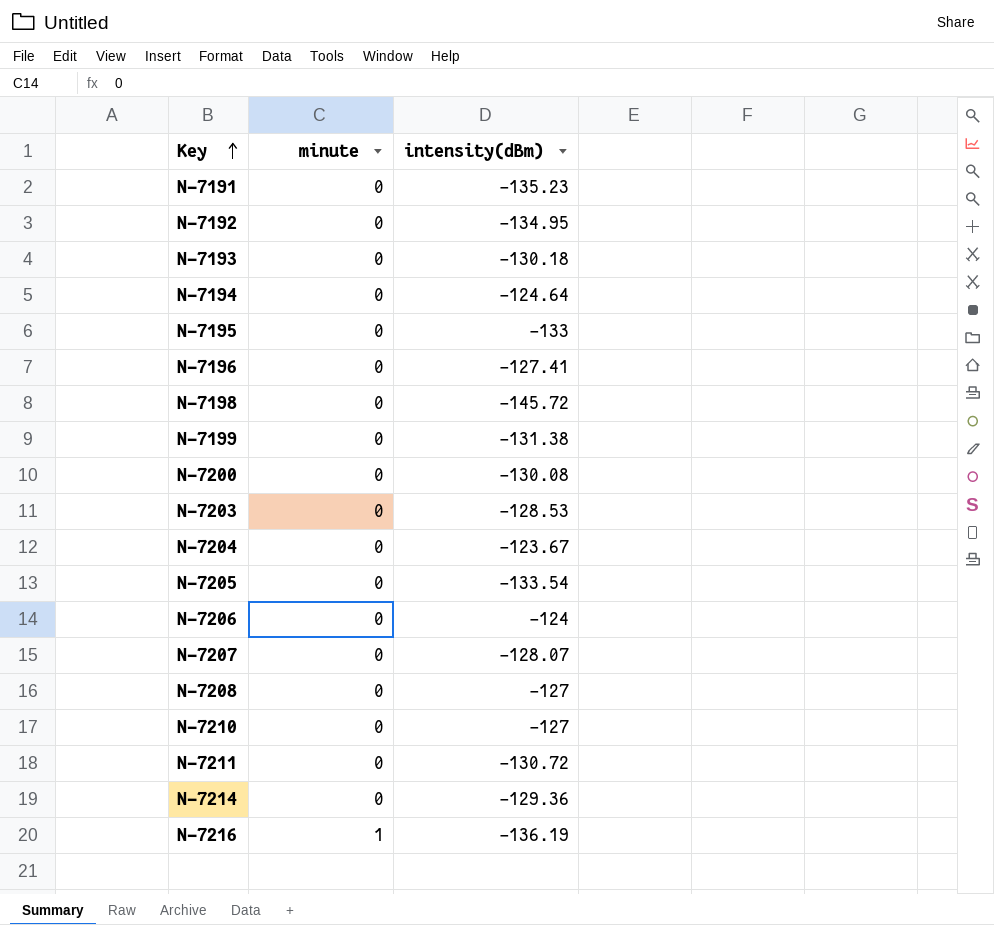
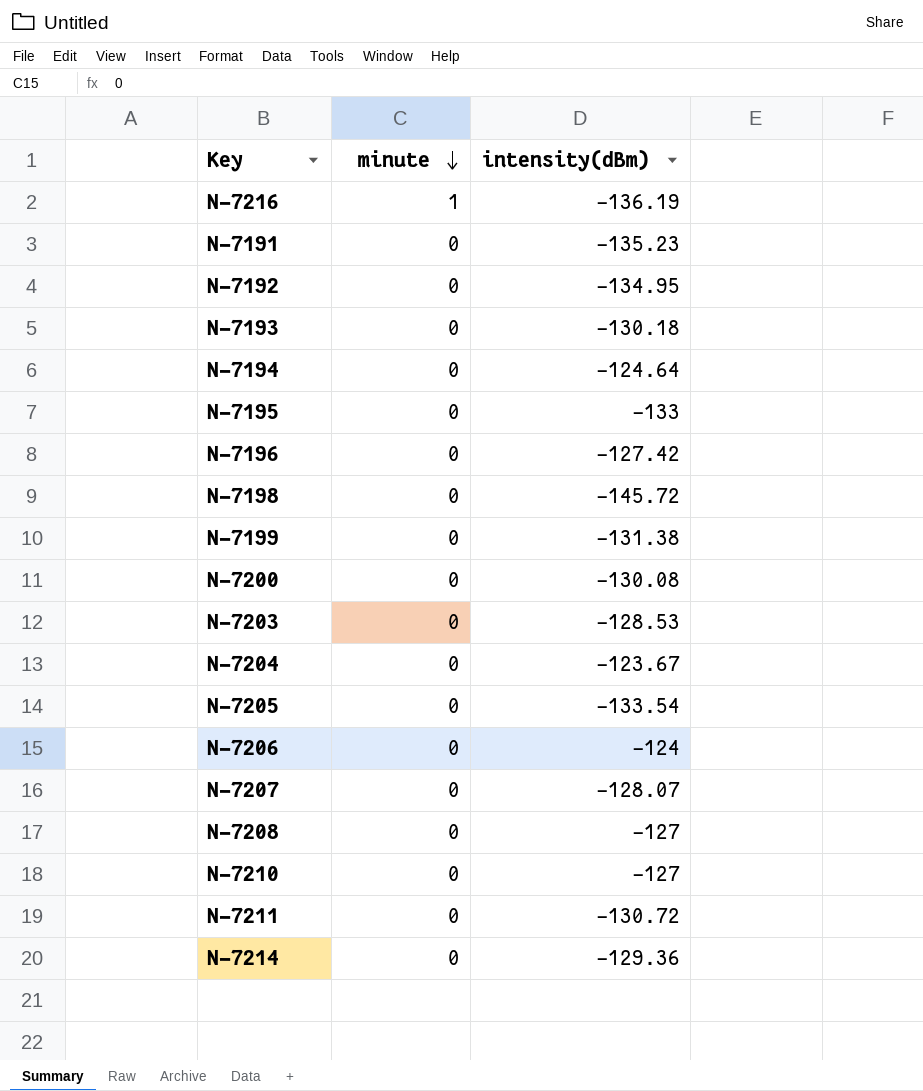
row order: Key ascending -> minute descending
N-7196 | intensity(dBm): -127.41 -> -127.42

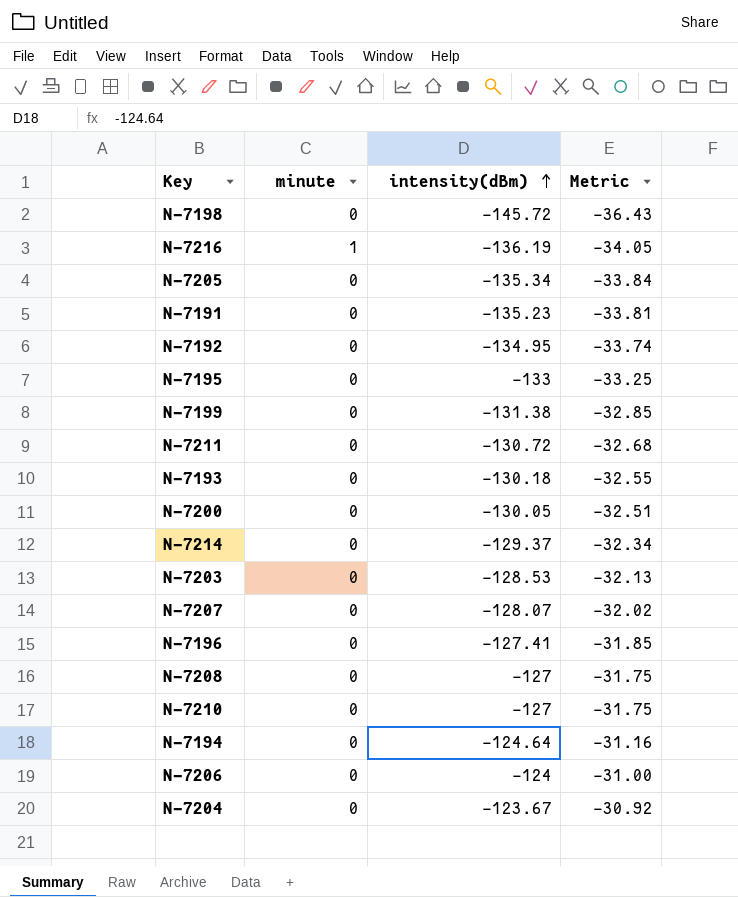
row order: minute descending -> intensity(dBm) ascending
column Metric | formula: none -> [intensity(dBm)] * 0.25
N-7205 | intensity(dBm): -133.54 -> -135.34
N-7200 | intensity(dBm): -130.08 -> -130.05
N-7214 | intensity(dBm): -129.36 -> -129.37
N-7196 | intensity(dBm): -127.42 -> -127.41

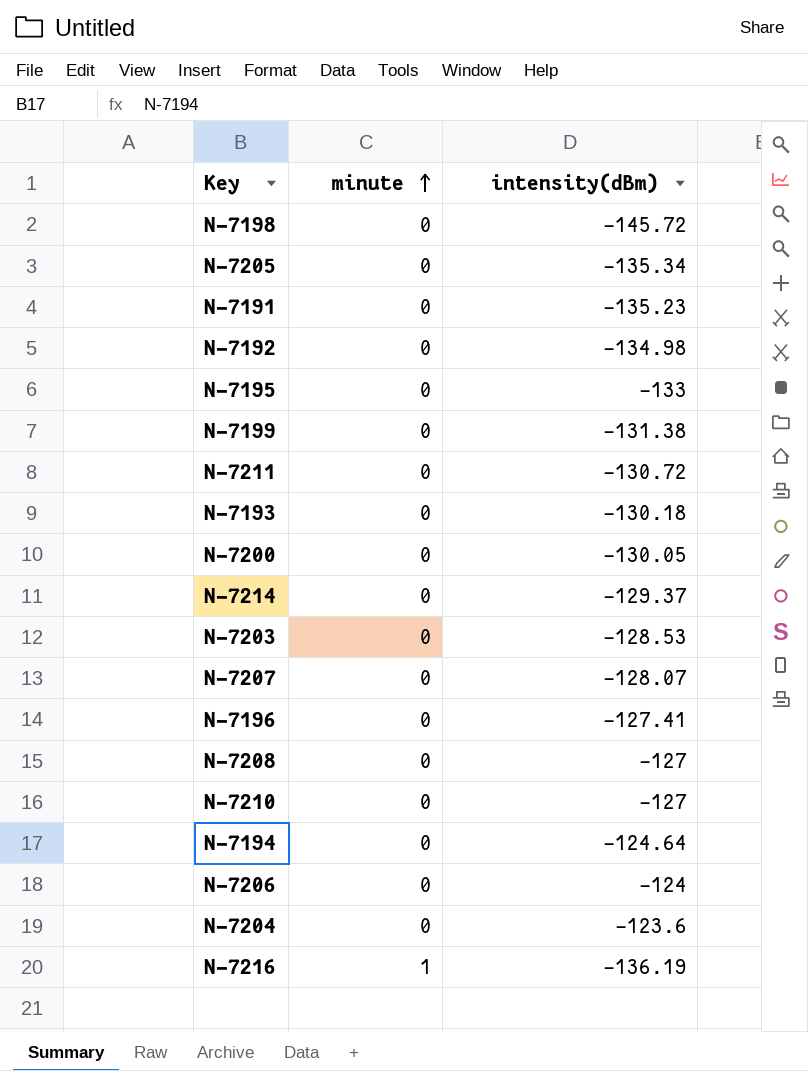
row order: intensity(dBm) ascending -> minute ascending
column Metric | formula: [intensity(dBm)] * 0.25 -> none
N-7192 | intensity(dBm): -134.95 -> -134.98
N-7204 | intensity(dBm): -123.67 -> -123.6

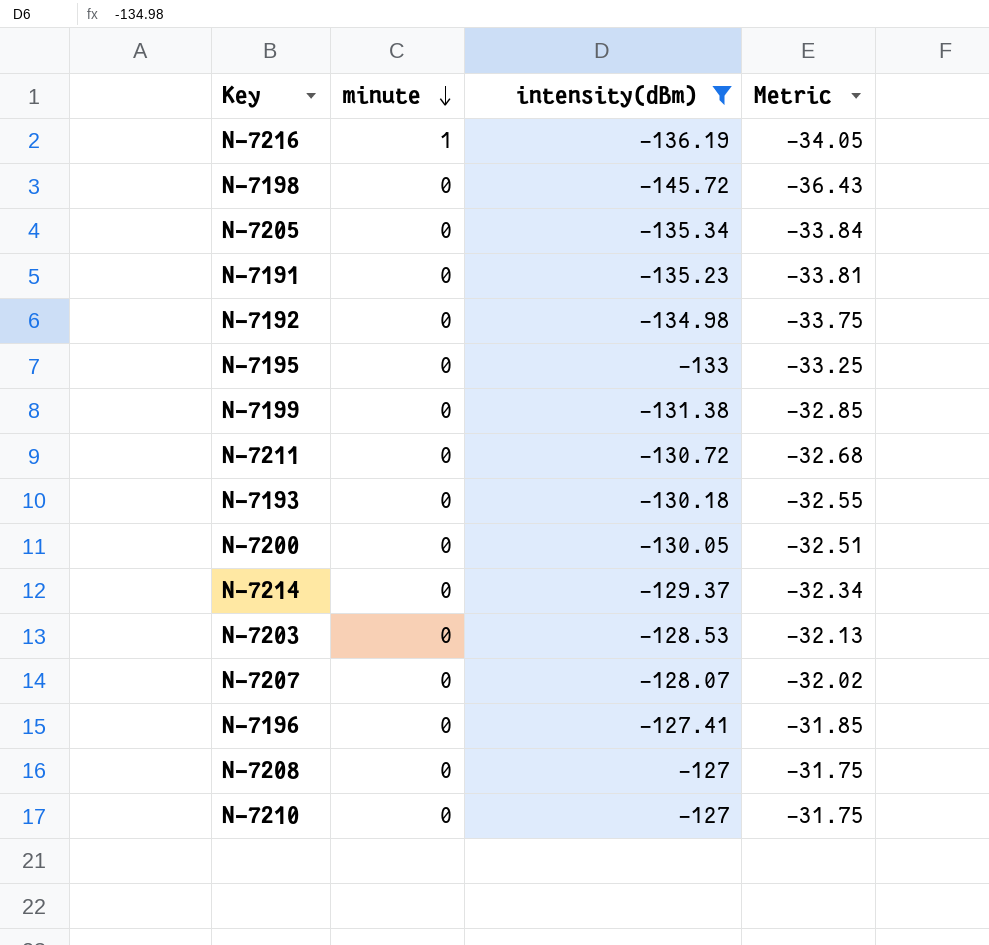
filter: none -> intensity(dBm) <= -127
row order: minute ascending -> minute descending
column Metric | formula: none -> [intensity(dBm)] * 0.25

